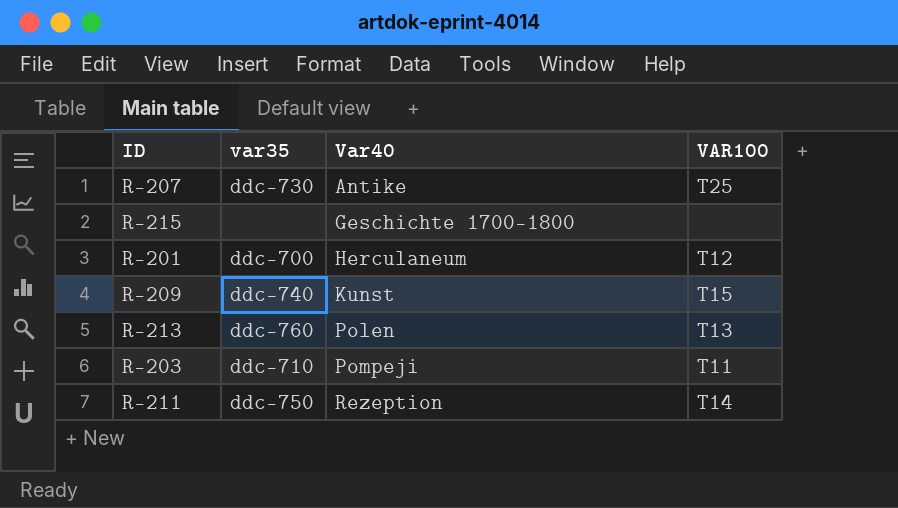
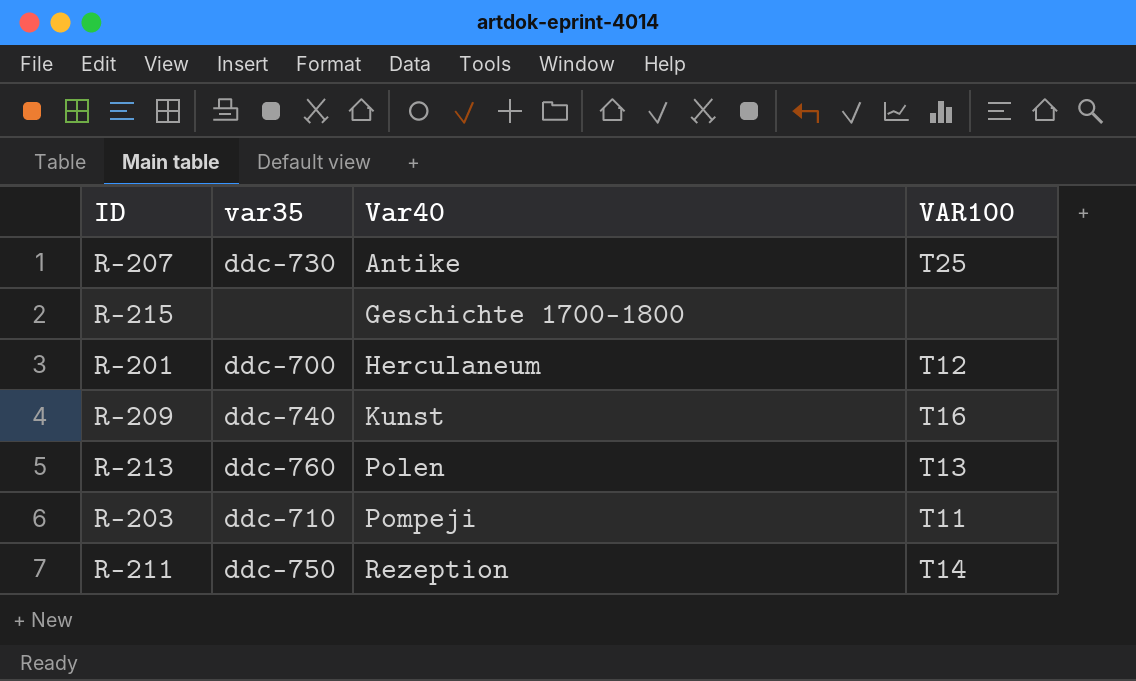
R-209 | VAR100: T15 -> T16

